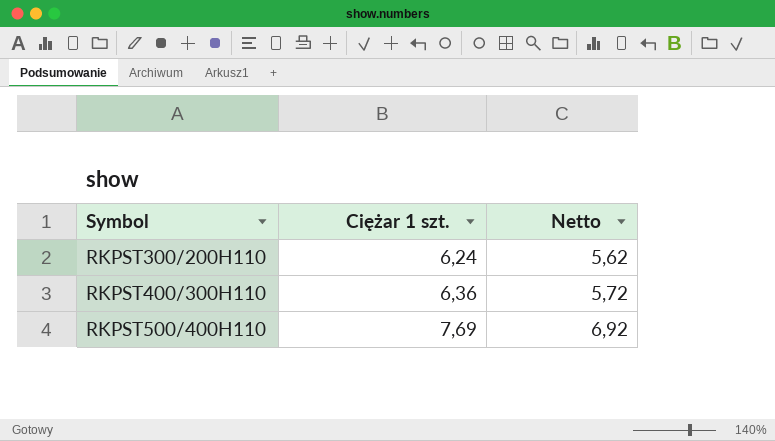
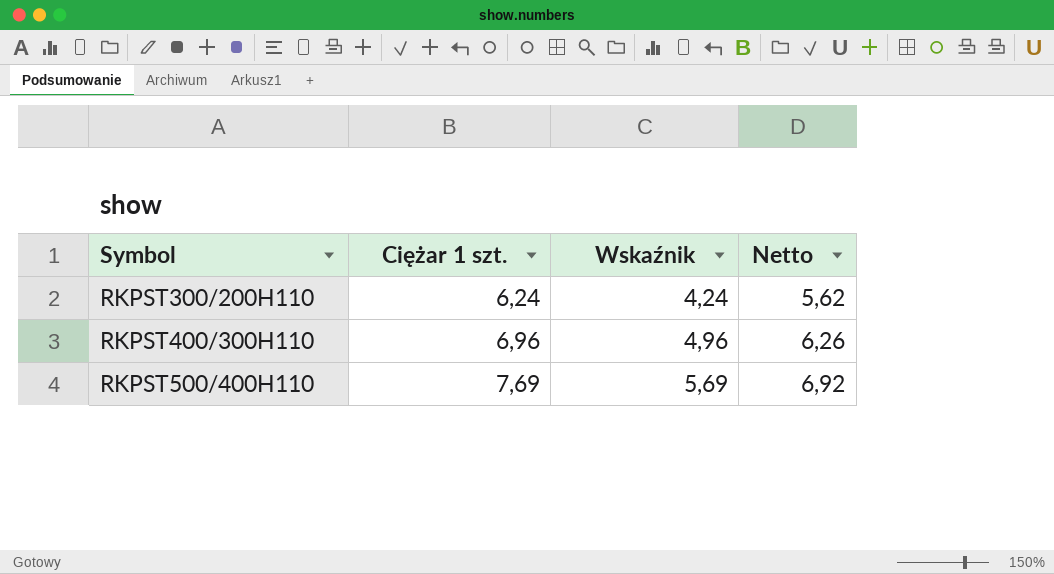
column Wskaźnik | formula: none -> [Ciężar 1 szt.] - 2
RKPST400/300H110 | Ciężar 1 szt.: 6,36 -> 6,96
RKPST400/300H110 | Netto: 5,72 -> 6,26

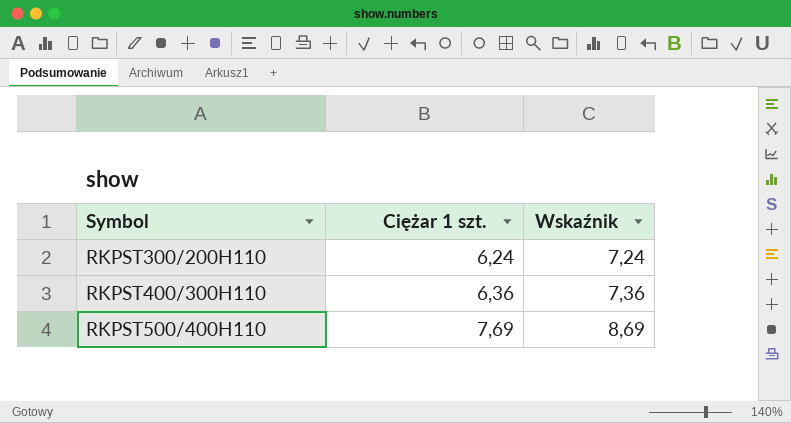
column Netto | formula: [Ciężar 1 szt.] * 0,9 -> none
column Wskaźnik | formula: [Ciężar 1 szt.] - 2 -> [Ciężar 1 szt.] + 1
RKPST400/300H110 | Ciężar 1 szt.: 6,96 -> 6,36

